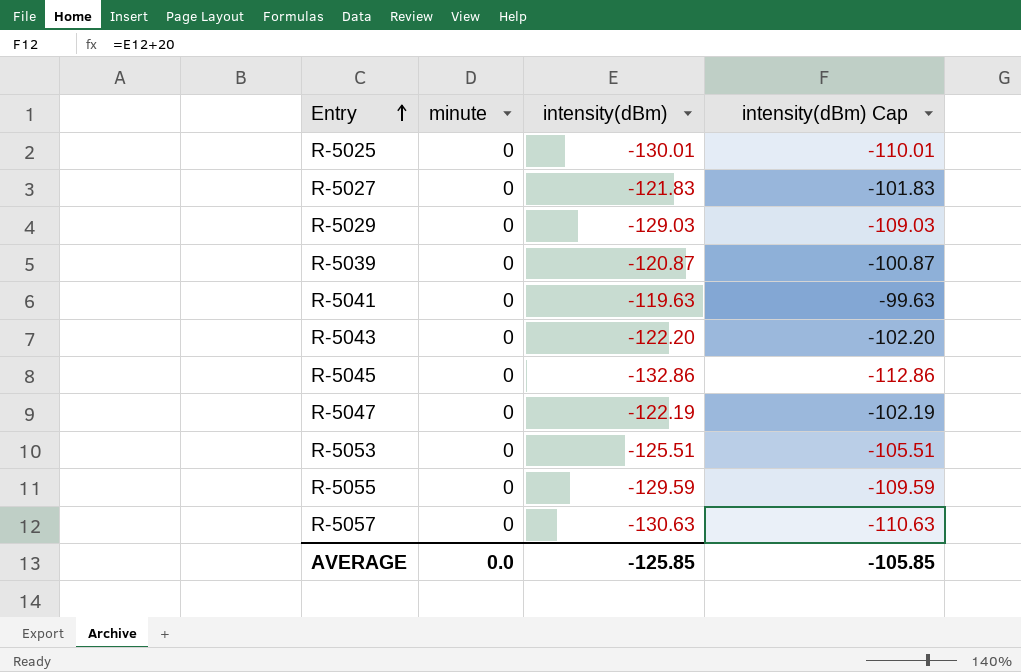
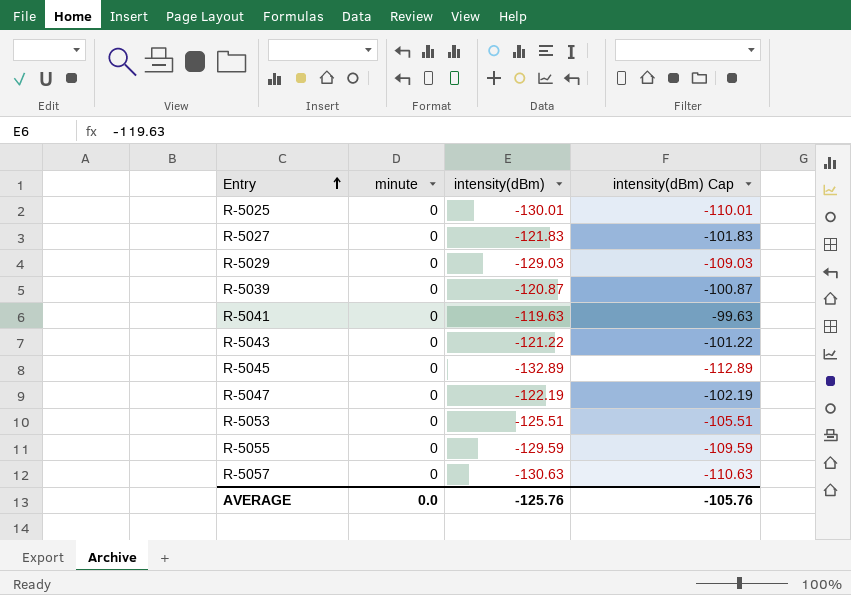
R-5043 | intensity(dBm): -122.20 -> -121.22
R-5043 | intensity(dBm) Cap: -102.20 -> -101.22
R-5045 | intensity(dBm): -132.86 -> -132.89
R-5045 | intensity(dBm) Cap: -112.86 -> -112.89
AVERAGE | intensity(dBm): -125.85 -> -125.76
AVERAGE | intensity(dBm) Cap: -105.85 -> -105.76

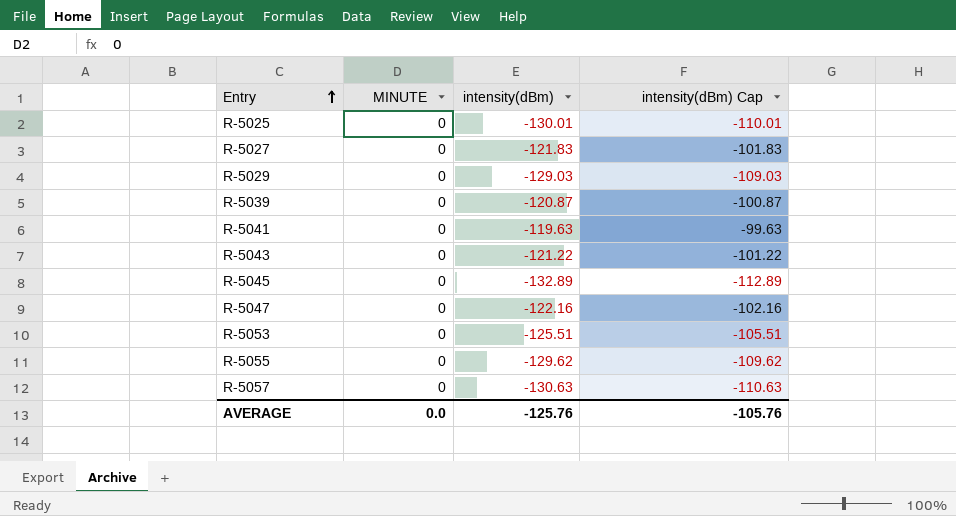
column name: minute -> MINUTE
R-5047 | intensity(dBm): -122.19 -> -122.16
R-5047 | intensity(dBm) Cap: -102.19 -> -102.16
R-5055 | intensity(dBm): -129.59 -> -129.62
R-5055 | intensity(dBm) Cap: -109.59 -> -109.62

